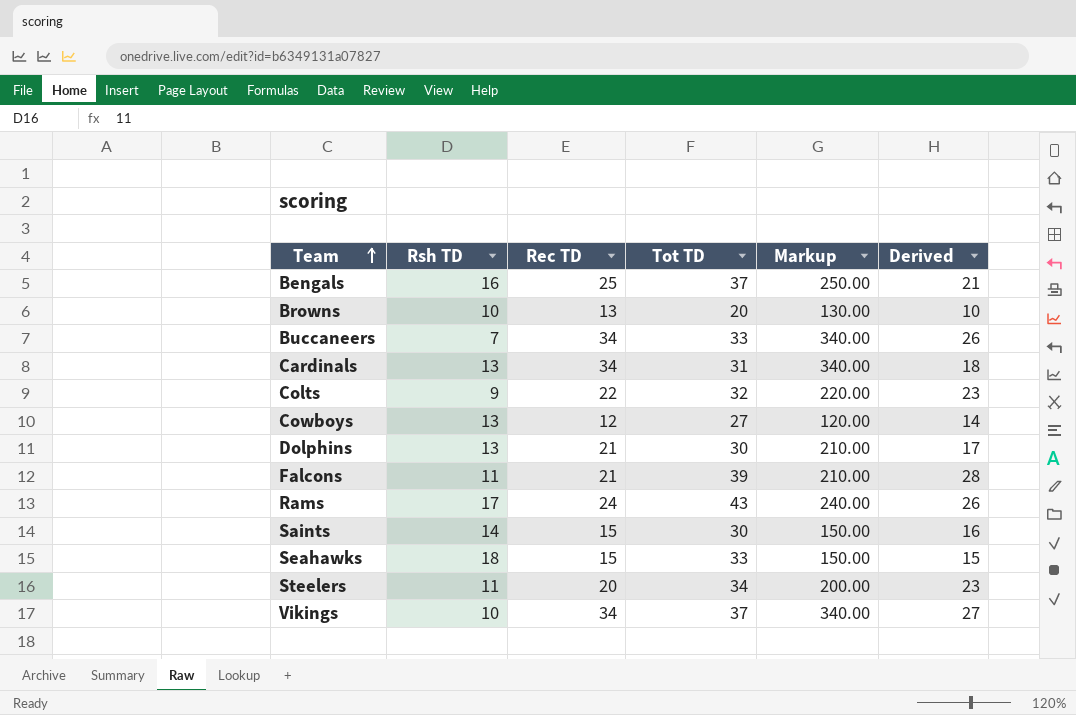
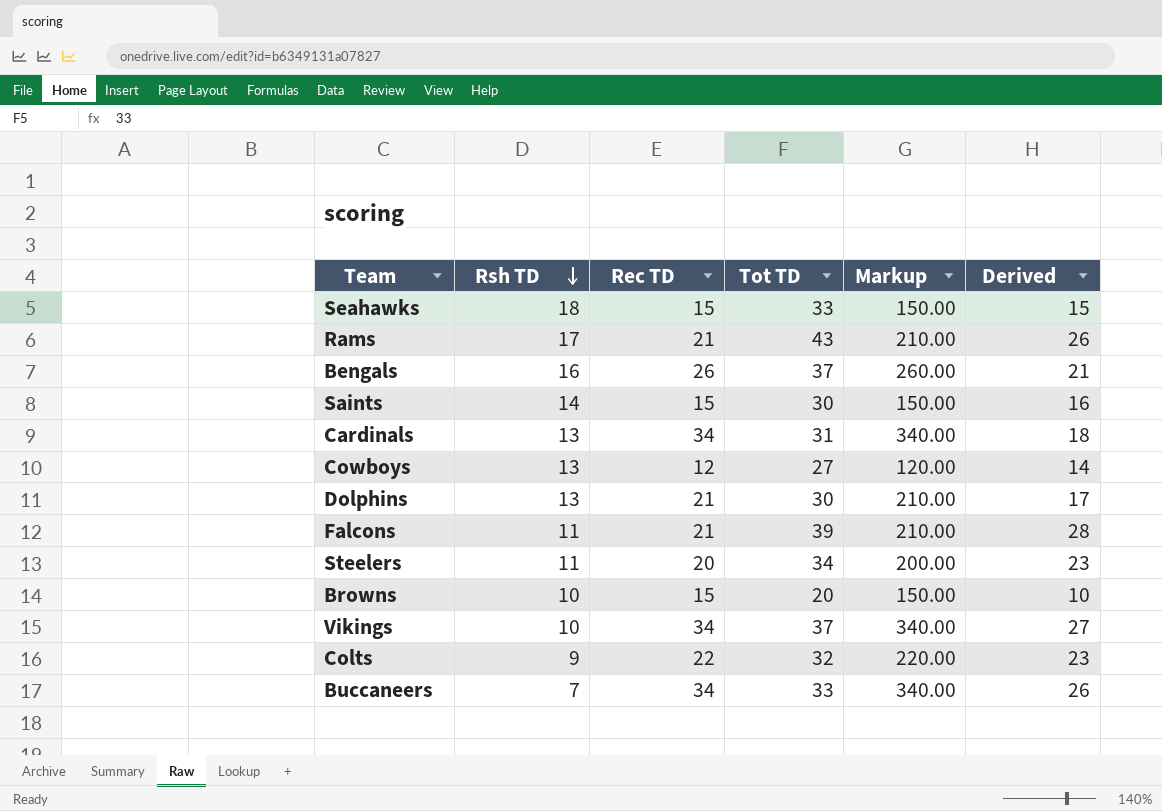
row order: Team ascending -> Rsh TD descending
Rams | Rec TD: 24 -> 21
Rams | Markup: 240.00 -> 210.00
Bengals | Rec TD: 25 -> 26
Bengals | Markup: 250.00 -> 260.00
Browns | Rec TD: 13 -> 15
Browns | Markup: 130.00 -> 150.00

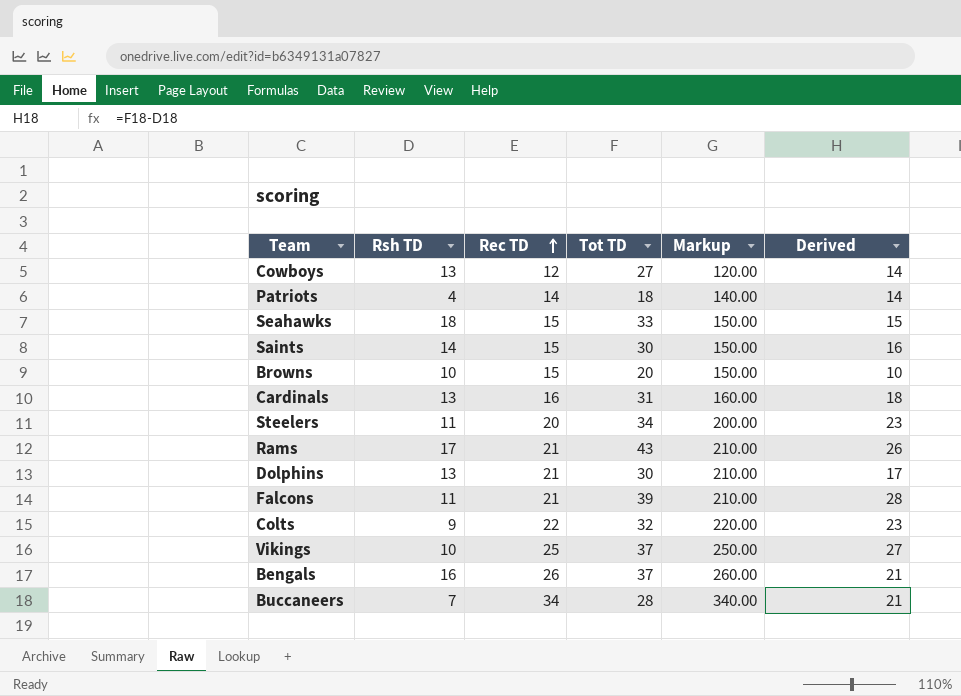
row order: Rsh TD descending -> Rec TD ascending
row Patriots: none -> 4 | 14 | 18 | 140.00 | 14
Cardinals | Rec TD: 34 -> 16
Cardinals | Markup: 340.00 -> 160.00
Vikings | Rec TD: 34 -> 25
Vikings | Markup: 340.00 -> 250.00
Buccaneers | Tot TD: 33 -> 28
Buccaneers | Derived: 26 -> 21

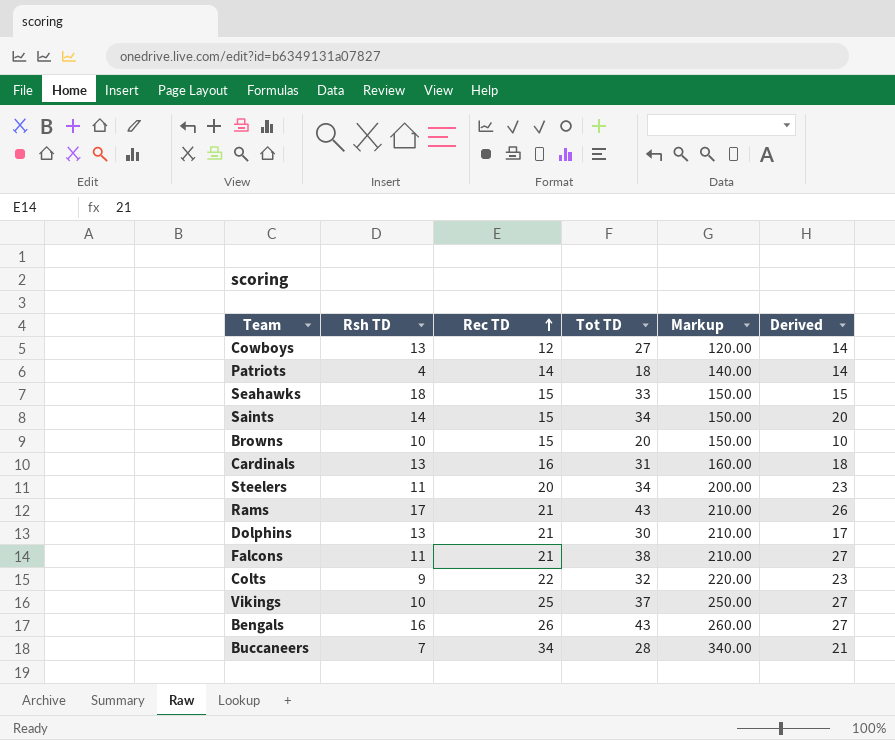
Saints | Tot TD: 30 -> 34
Saints | Derived: 16 -> 20
Falcons | Tot TD: 39 -> 38
Falcons | Derived: 28 -> 27
Bengals | Tot TD: 37 -> 43
Bengals | Derived: 21 -> 27

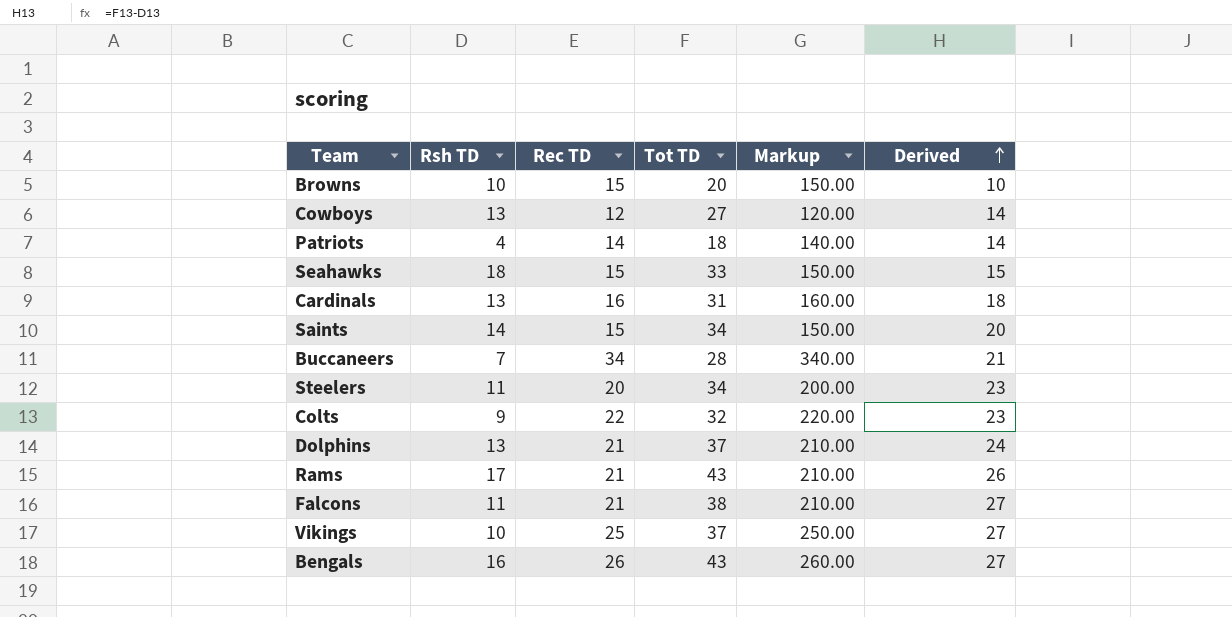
row order: Rec TD ascending -> Derived ascending
Dolphins | Tot TD: 30 -> 37
Dolphins | Derived: 17 -> 24

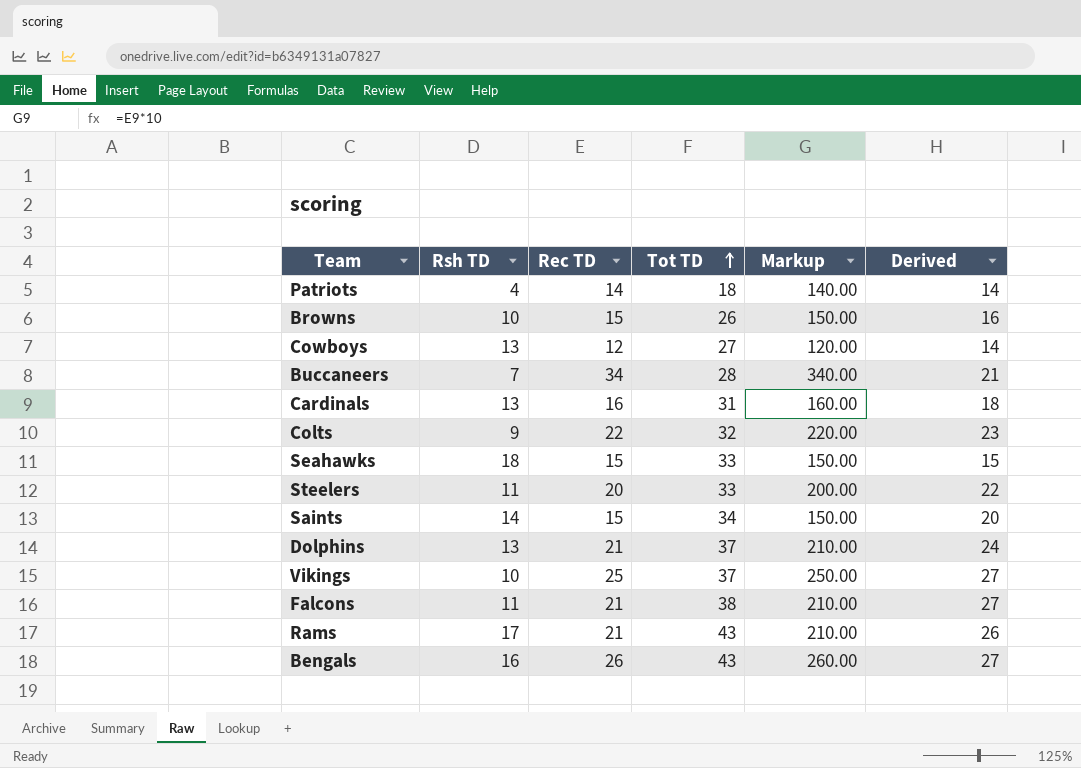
row order: Derived ascending -> Tot TD ascending
Browns | Tot TD: 20 -> 26
Browns | Derived: 10 -> 16
Steelers | Tot TD: 34 -> 33
Steelers | Derived: 23 -> 22

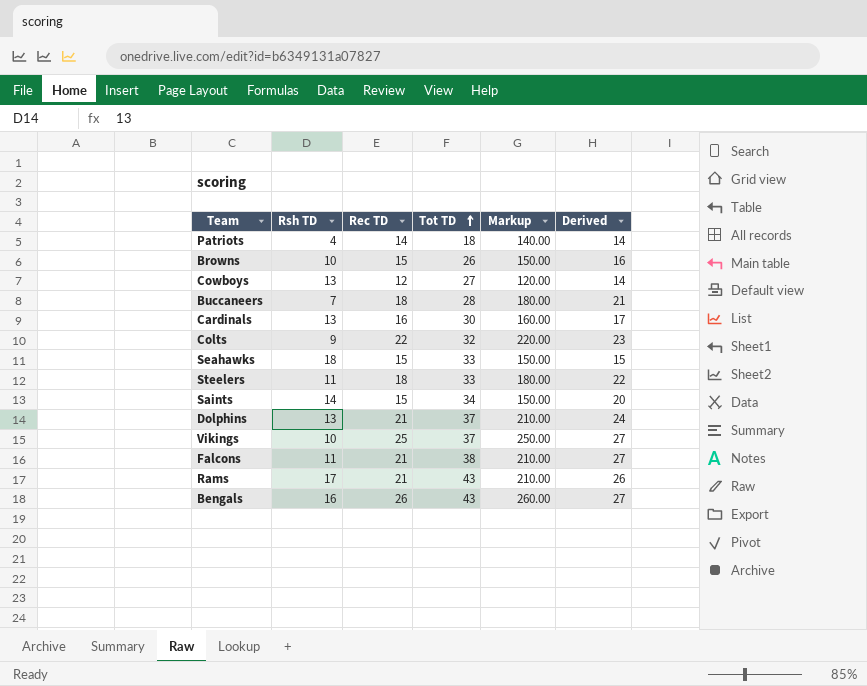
Buccaneers | Rec TD: 34 -> 18
Buccaneers | Markup: 340.00 -> 180.00
Cardinals | Tot TD: 31 -> 30
Cardinals | Derived: 18 -> 17
Steelers | Rec TD: 20 -> 18
Steelers | Markup: 200.00 -> 180.00

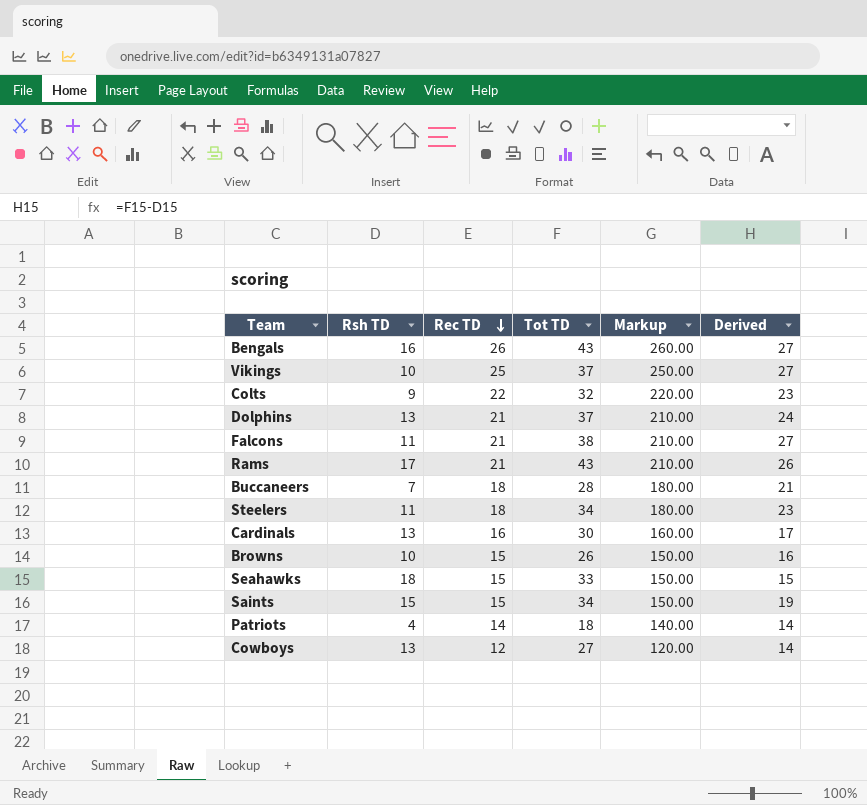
row order: Tot TD ascending -> Rec TD descending
Steelers | Tot TD: 33 -> 34
Steelers | Derived: 22 -> 23
Saints | Rsh TD: 14 -> 15
Saints | Derived: 20 -> 19

